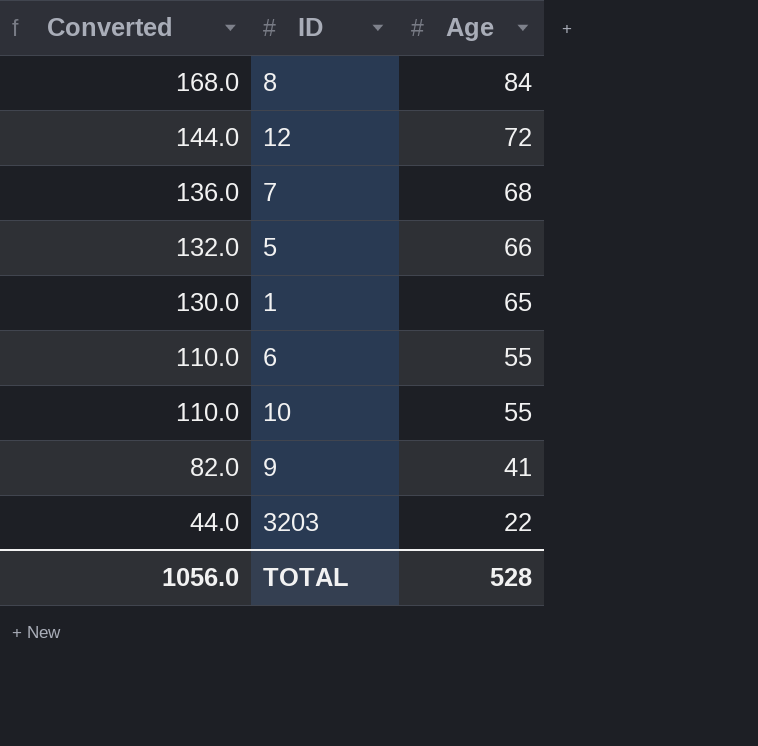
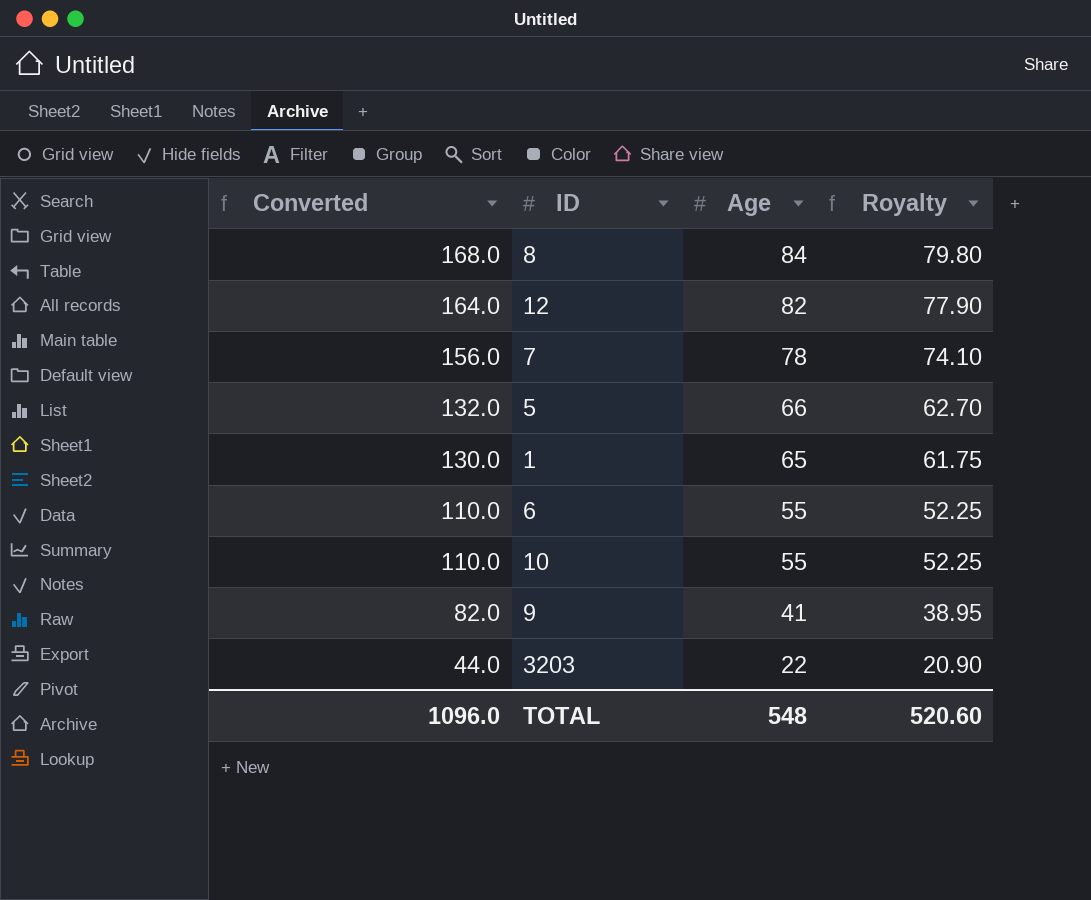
column Royalty | formula: none -> [Age] * 0.95
12 | Converted: 144.0 -> 164.0
12 | Age: 72 -> 82
7 | Converted: 136.0 -> 156.0
7 | Age: 68 -> 78
TOTAL | Converted: 1056.0 -> 1096.0
TOTAL | Age: 528 -> 548

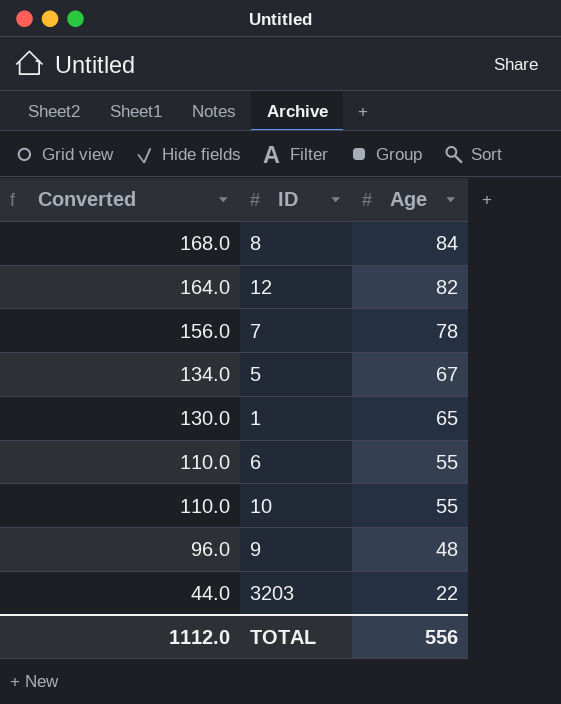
column Royalty | formula: [Age] * 0.95 -> none
5 | Converted: 132.0 -> 134.0
5 | Age: 66 -> 67
9 | Converted: 82.0 -> 96.0
9 | Age: 41 -> 48
TOTAL | Converted: 1096.0 -> 1112.0
TOTAL | Age: 548 -> 556

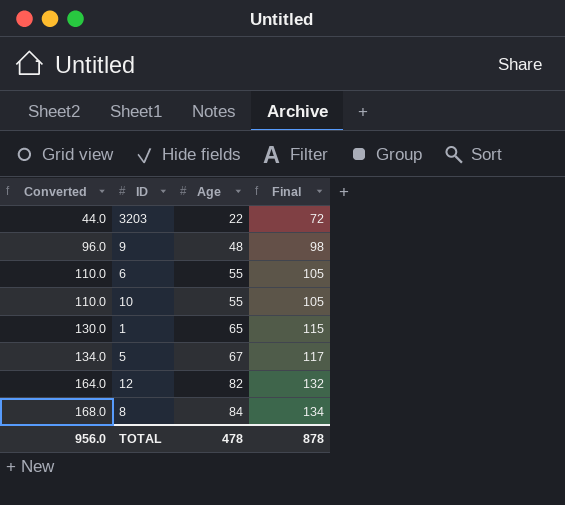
row order: Converted descending -> Converted ascending
column Final | formula: none -> [Age] + 50
row 7: 156.0 | 78 -> none
TOTAL | Converted: 1112.0 -> 956.0
TOTAL | Age: 556 -> 478

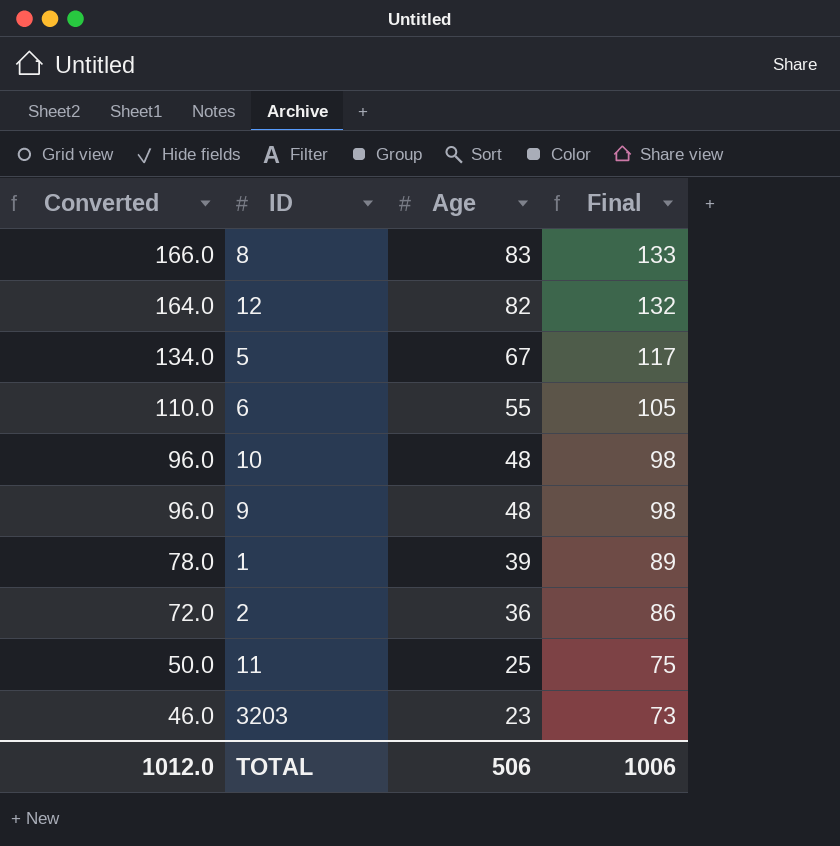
row order: Converted ascending -> Converted descending
8 | Converted: 168.0 -> 166.0
8 | Age: 84 -> 83
8 | Final: 134 -> 133
10 | Converted: 110.0 -> 96.0
10 | Age: 55 -> 48
10 | Final: 105 -> 98
1 | Converted: 130.0 -> 78.0
1 | Age: 65 -> 39
1 | Final: 115 -> 89
row 2: none -> 72.0 | 36 | 86
row 11: none -> 50.0 | 25 | 75
3203 | Converted: 44.0 -> 46.0
3203 | Age: 22 -> 23
3203 | Final: 72 -> 73
TOTAL | Converted: 956.0 -> 1012.0
TOTAL | Age: 478 -> 506
TOTAL | Final: 878 -> 1006

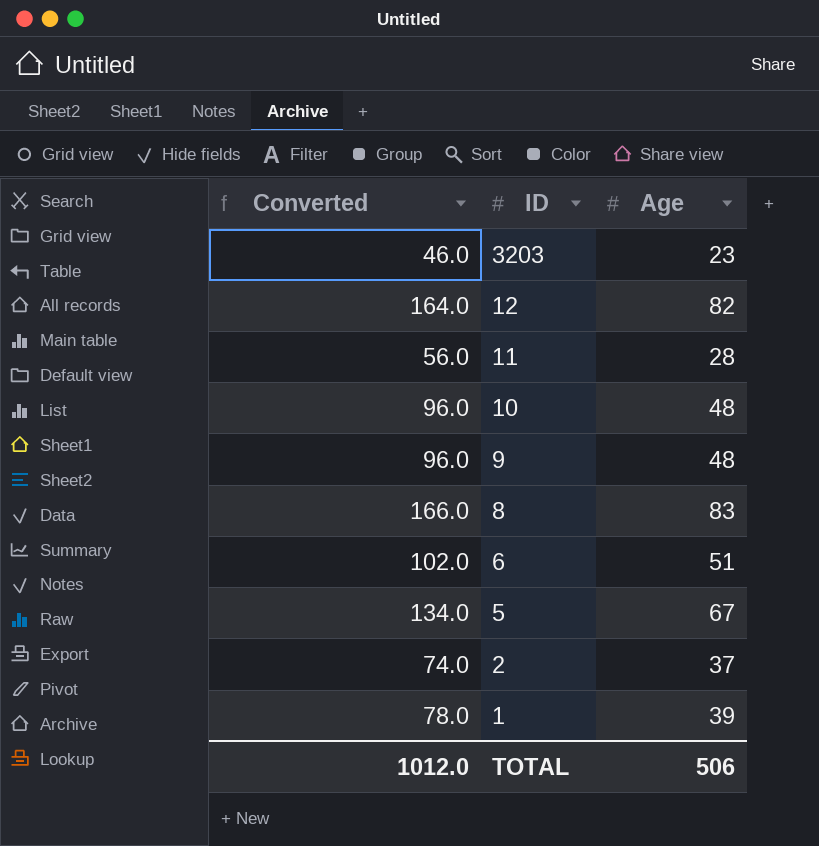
row order: Converted descending -> ID descending
column Final | formula: [Age] + 50 -> none
11 | Converted: 50.0 -> 56.0
11 | Age: 25 -> 28
6 | Converted: 110.0 -> 102.0
6 | Age: 55 -> 51
2 | Converted: 72.0 -> 74.0
2 | Age: 36 -> 37

